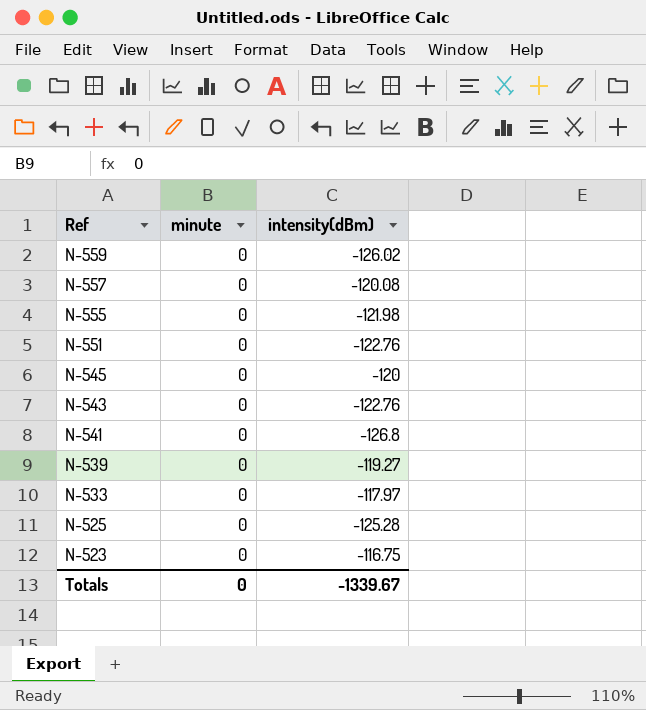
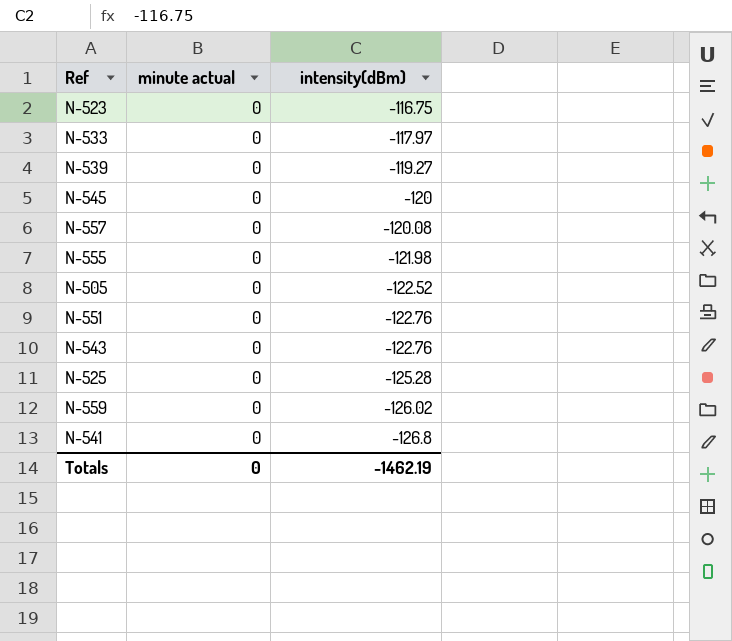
row order: Ref descending -> intensity(dBm) descending
column name: minute -> minute actual
row N-505: none -> 0 | -122.52
Totals | intensity(dBm): -1339.67 -> -1462.19

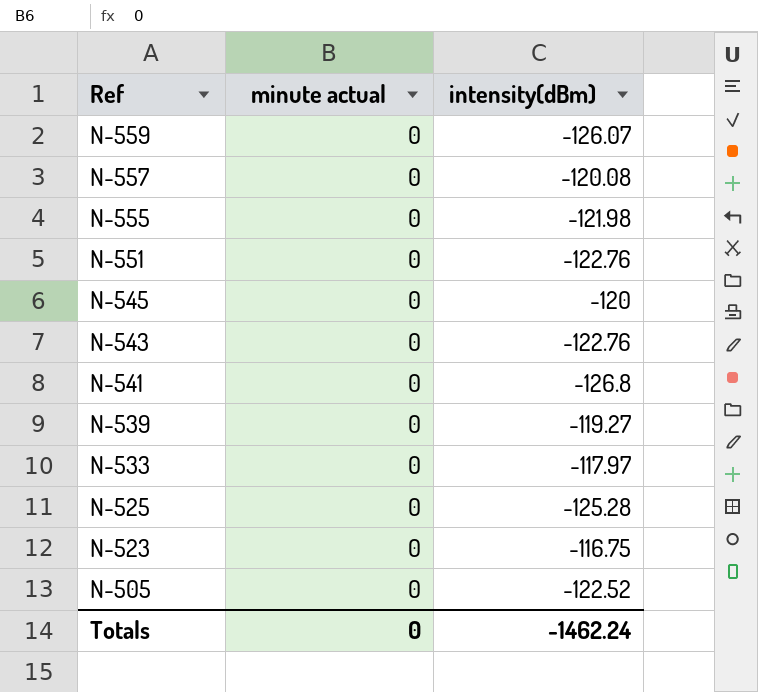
row order: intensity(dBm) descending -> Ref descending
N-559 | intensity(dBm): -126.02 -> -126.07
Totals | intensity(dBm): -1462.19 -> -1462.24

